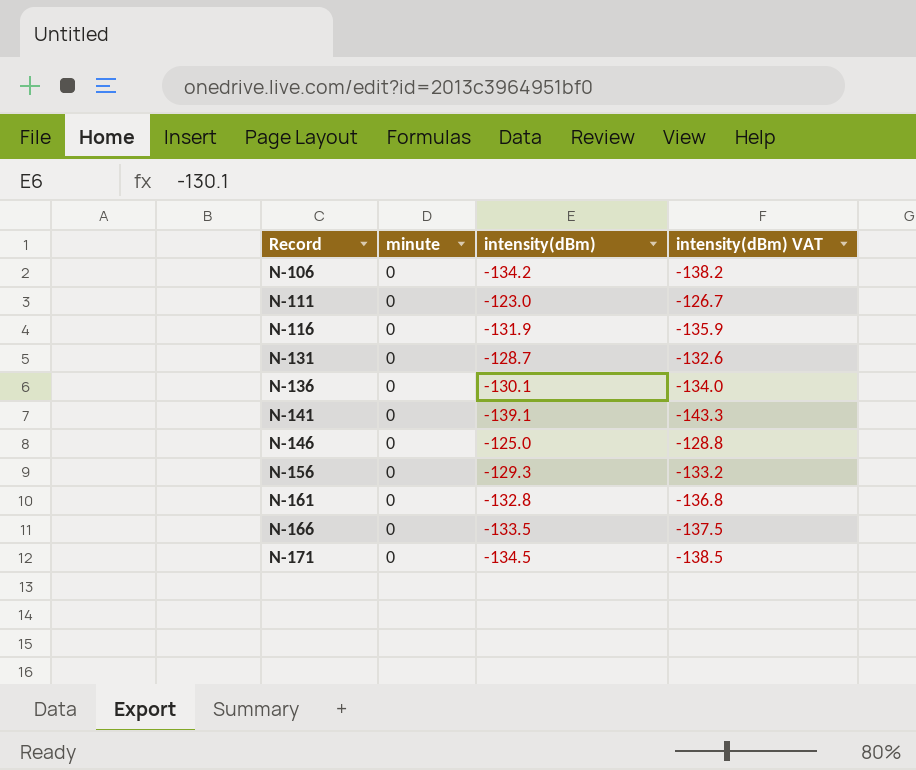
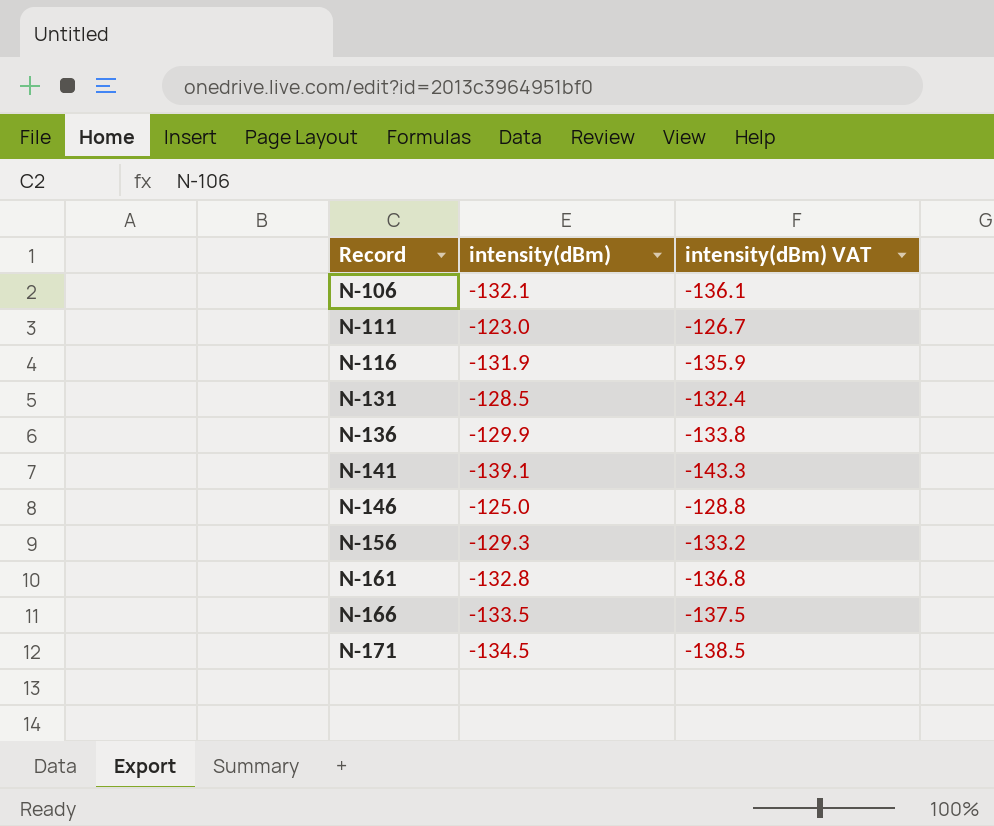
column minute | position: 2 -> none
N-106 | intensity(dBm): -134.2 -> -132.1
N-106 | intensity(dBm) VAT: -138.2 -> -136.1
N-131 | intensity(dBm): -128.7 -> -128.5
N-131 | intensity(dBm) VAT: -132.6 -> -132.4
N-136 | intensity(dBm): -130.1 -> -129.9
N-136 | intensity(dBm) VAT: -134.0 -> -133.8

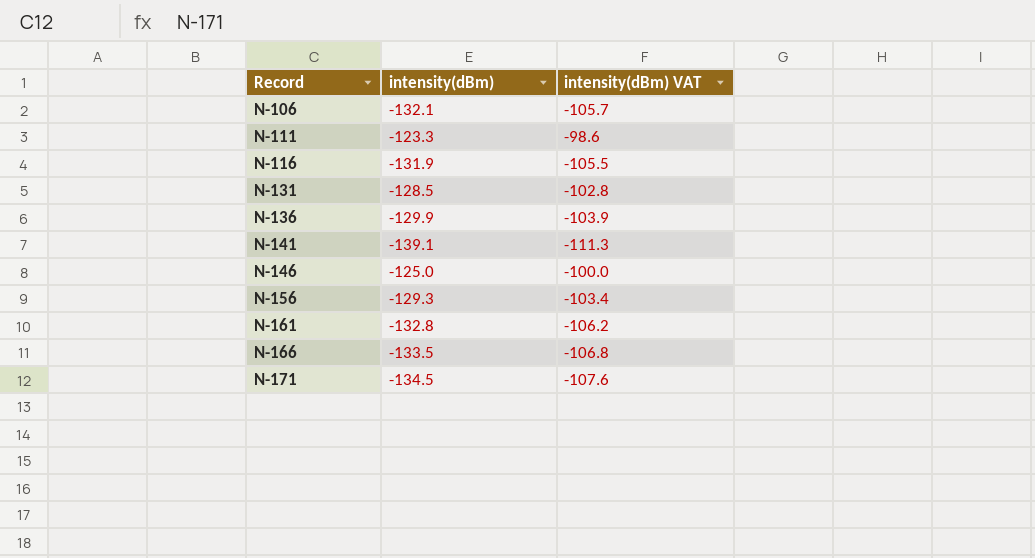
column intensity(dBm) VAT | formula: [intensity(dBm)] * 1.03 -> [intensity(dBm)] * 0.8
N-111 | intensity(dBm): -123.0 -> -123.3

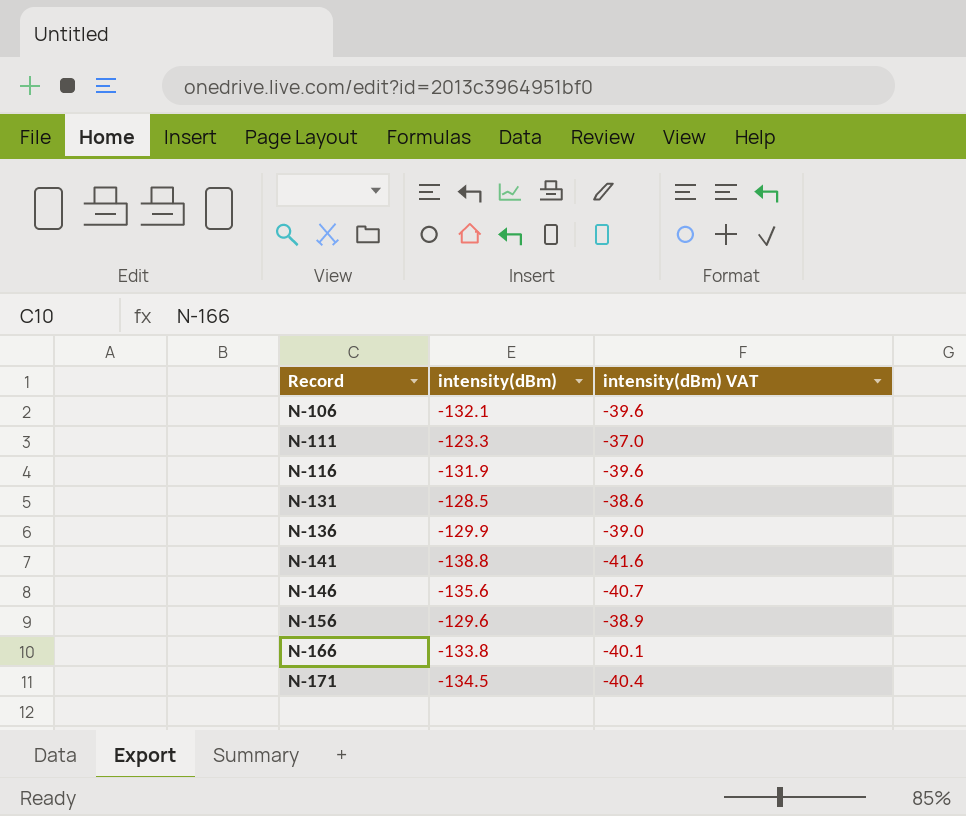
column intensity(dBm) VAT | formula: [intensity(dBm)] * 0.8 -> [intensity(dBm)] * 0.3
row N-161: -132.8 | -106.2 -> none
N-141 | intensity(dBm): -139.1 -> -138.8
N-146 | intensity(dBm): -125.0 -> -135.6
N-156 | intensity(dBm): -129.3 -> -129.6
N-166 | intensity(dBm): -133.5 -> -133.8

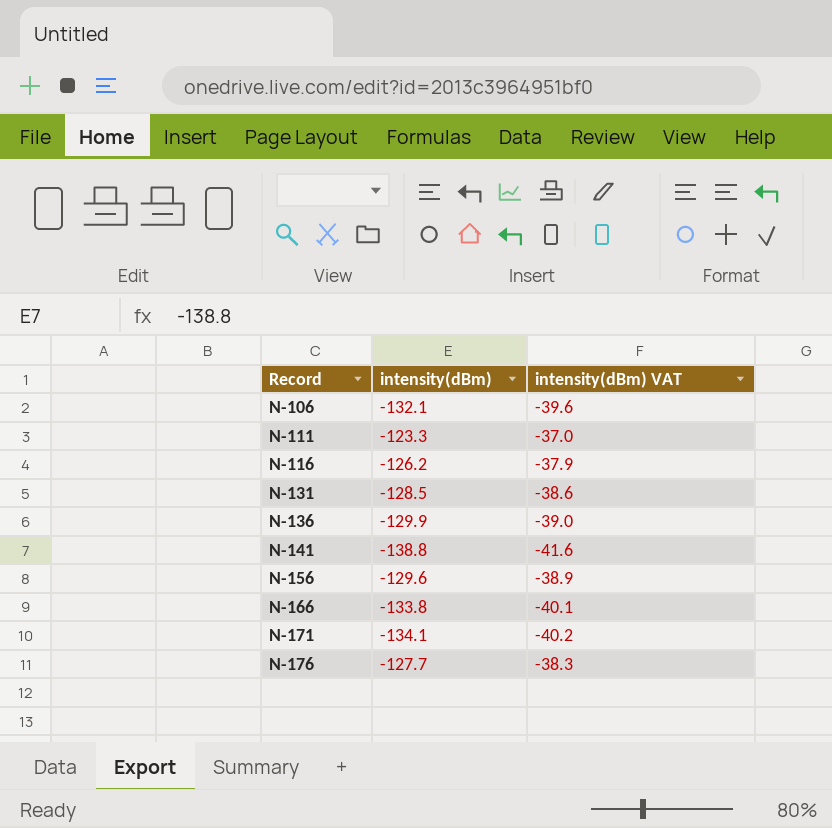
row N-146: -135.6 | -40.7 -> none
N-116 | intensity(dBm): -131.9 -> -126.2
N-116 | intensity(dBm) VAT: -39.6 -> -37.9
N-171 | intensity(dBm): -134.5 -> -134.1
N-171 | intensity(dBm) VAT: -40.4 -> -40.2
row N-176: none -> -127.7 | -38.3

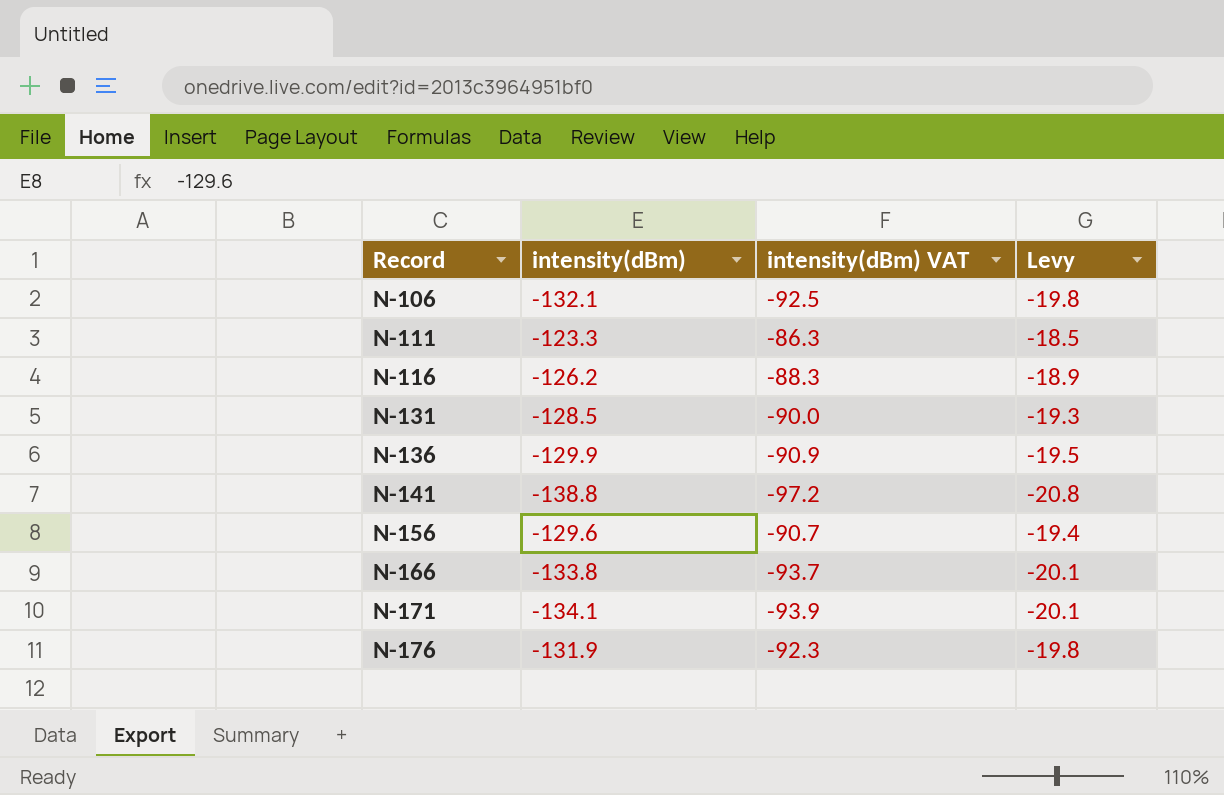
column intensity(dBm) VAT | formula: [intensity(dBm)] * 0.3 -> [intensity(dBm)] * 0.7
column Levy | formula: none -> [intensity(dBm)] * 0.15
N-176 | intensity(dBm): -127.7 -> -131.9

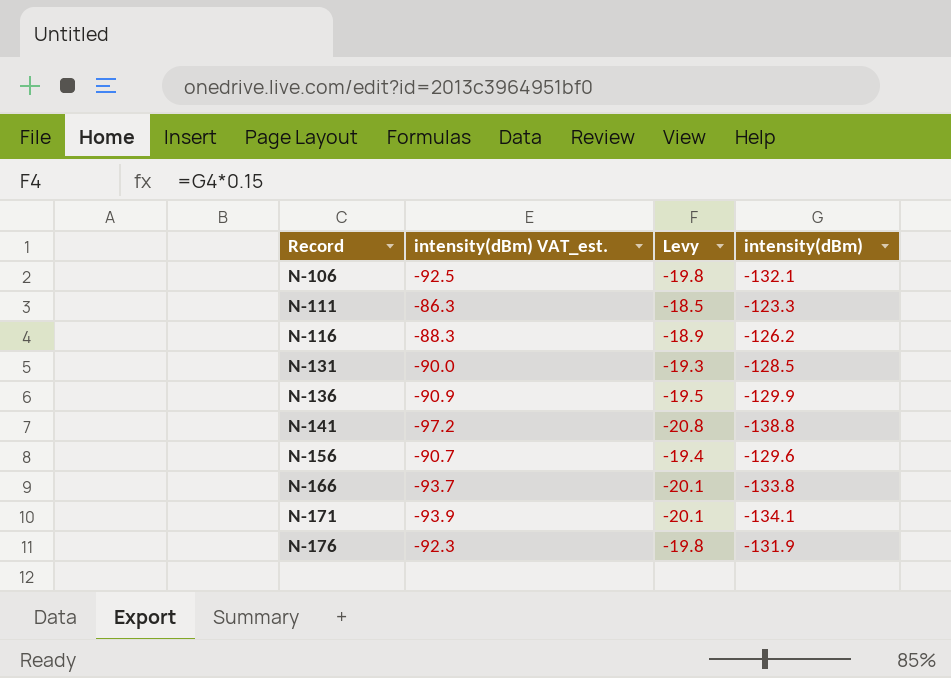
column name: intensity(dBm) VAT -> intensity(dBm) VAT_est.
column intensity(dBm) | position: 2 -> 4

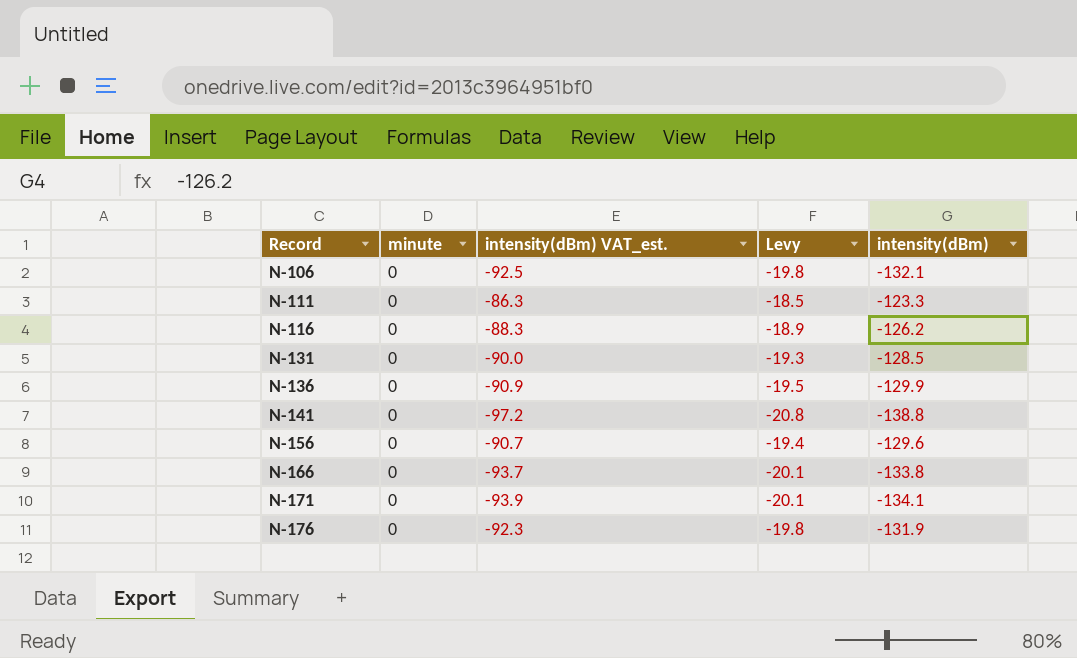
column minute | position: none -> 2

